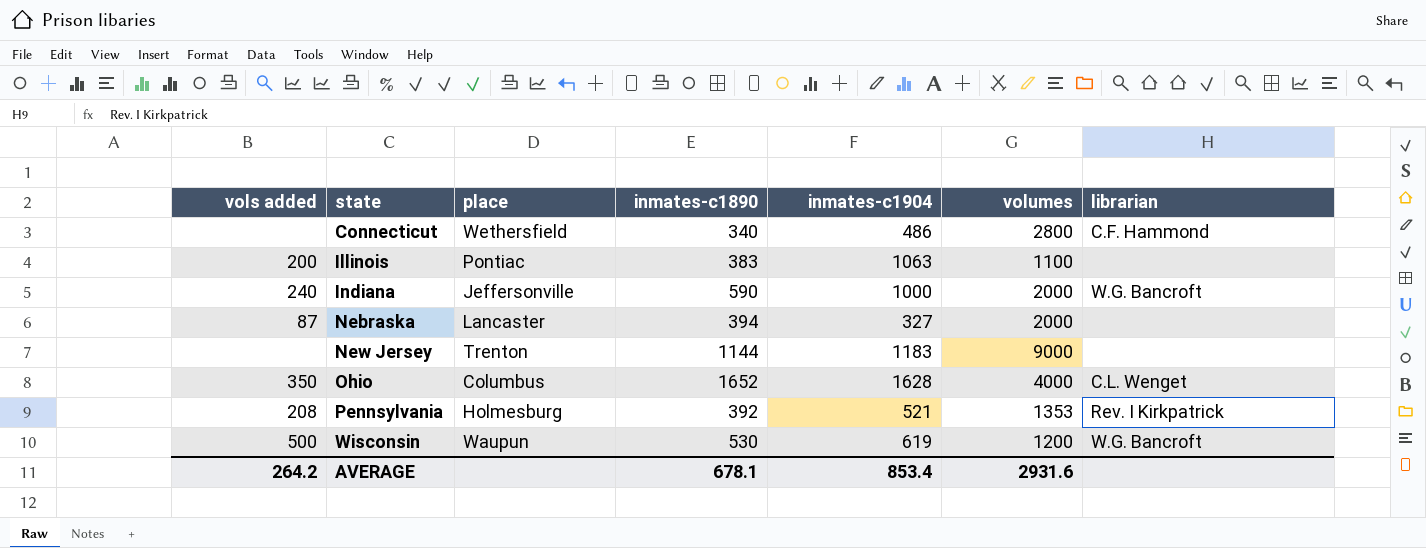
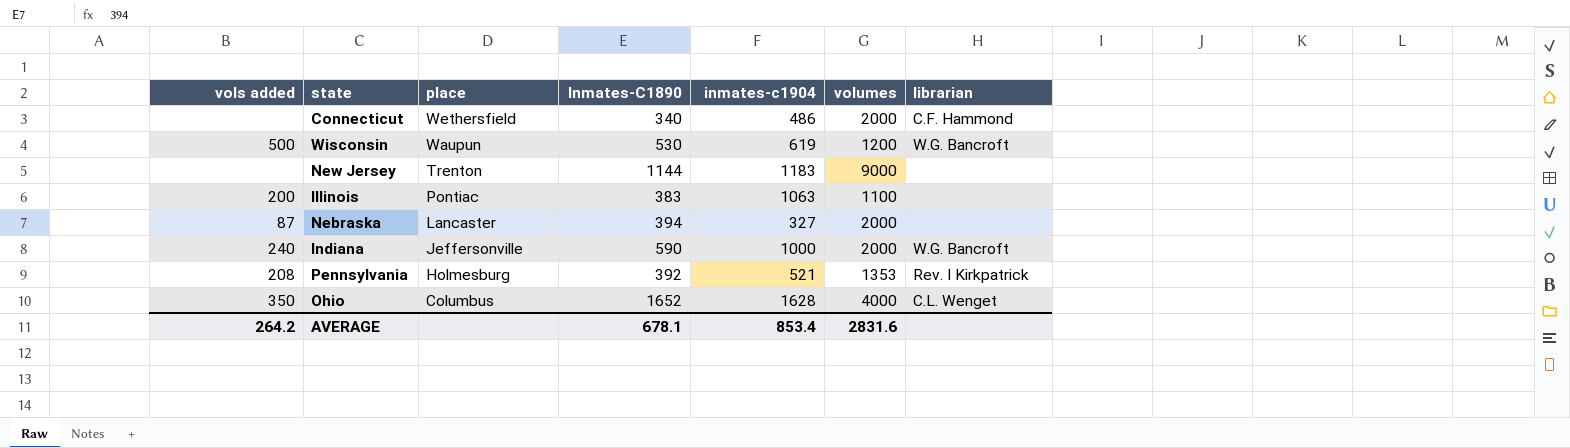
row order: state ascending -> place descending
column name: inmates-c1890 -> Inmates-C1890
Connecticut | volumes: 2800 -> 2000
AVERAGE | volumes: 2931.6 -> 2831.6

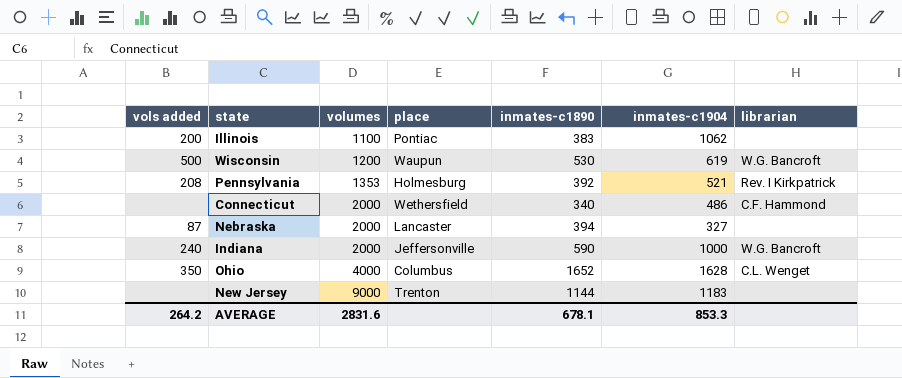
row order: place descending -> volumes ascending
column volumes | position: 6 -> 3
column name: Inmates-C1890 -> inmates-c1890
Illinois | inmates-c1904: 1063 -> 1062
AVERAGE | inmates-c1904: 853.4 -> 853.3

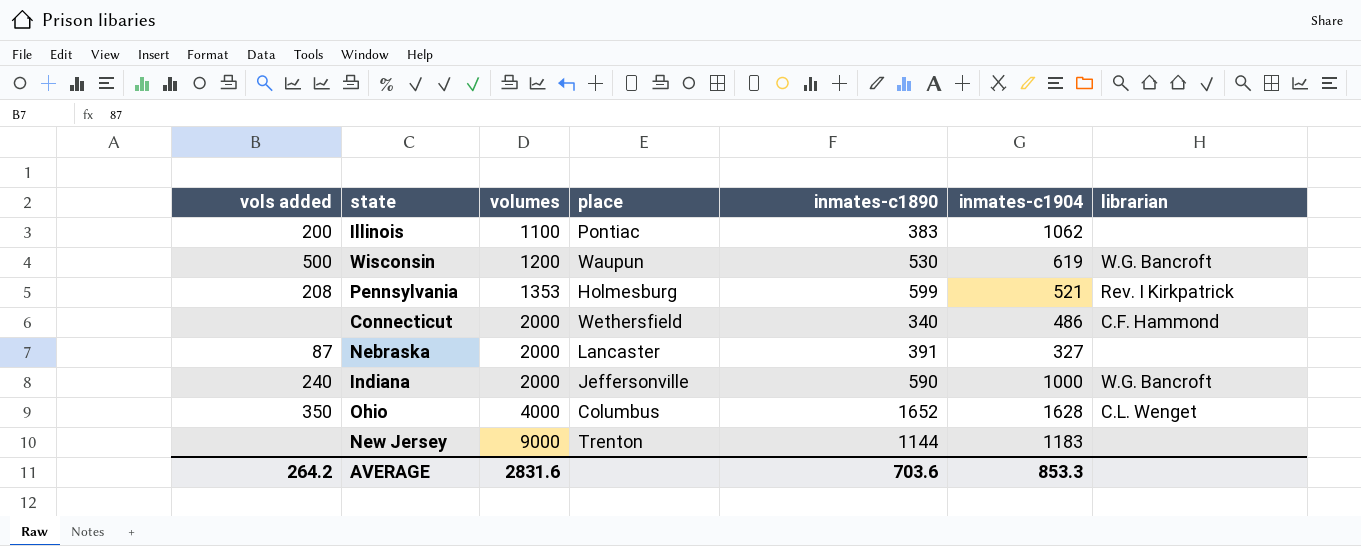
Pennsylvania | inmates-c1890: 392 -> 599
Nebraska | inmates-c1890: 394 -> 391
AVERAGE | inmates-c1890: 678.1 -> 703.6

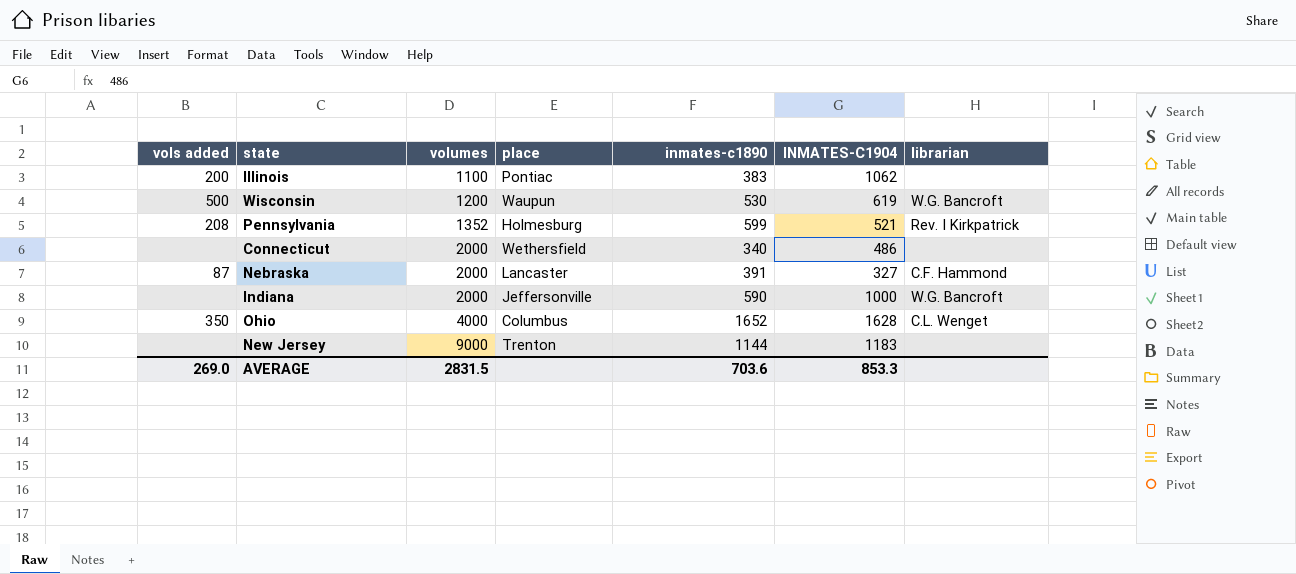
column name: inmates-c1904 -> INMATES-C1904
Pennsylvania | volumes: 1353 -> 1352
Connecticut | librarian: C.F. Hammond -> none
Nebraska | librarian: none -> C.F. Hammond
Indiana | vols added: 240 -> none
AVERAGE | vols added: 264.2 -> 269.0
AVERAGE | volumes: 2831.6 -> 2831.5

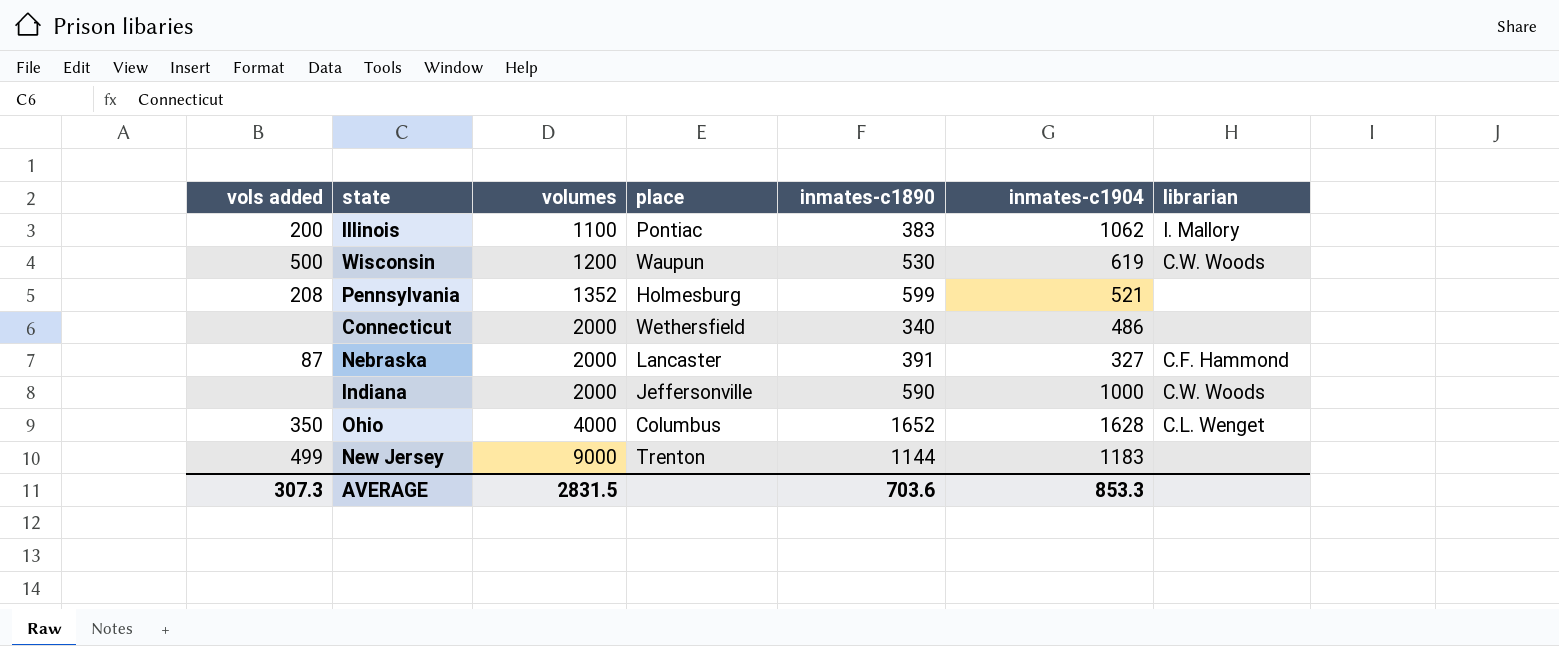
column name: INMATES-C1904 -> inmates-c1904
Illinois | librarian: none -> I. Mallory
Wisconsin | librarian: W.G. Bancroft -> C.W. Woods
Pennsylvania | librarian: Rev. I Kirkpatrick -> none
Indiana | librarian: W.G. Bancroft -> C.W. Woods
New Jersey | vols added: none -> 499
AVERAGE | vols added: 269.0 -> 307.3

